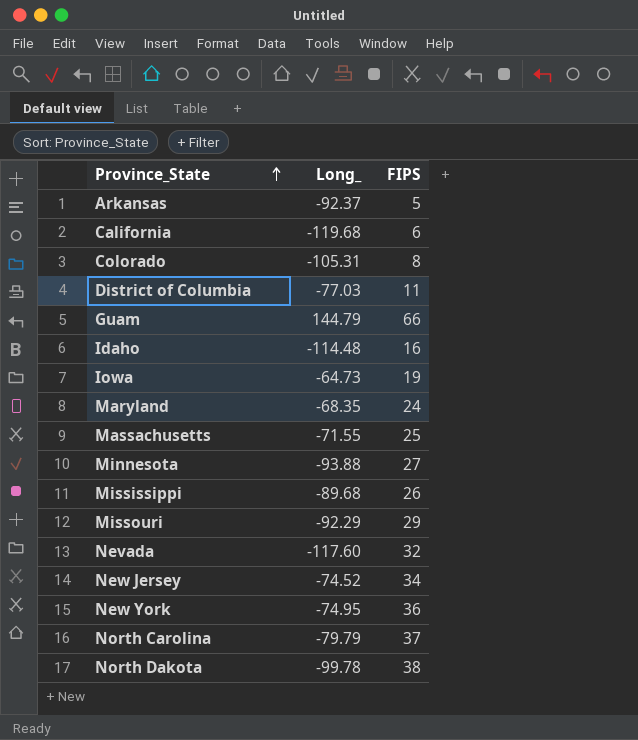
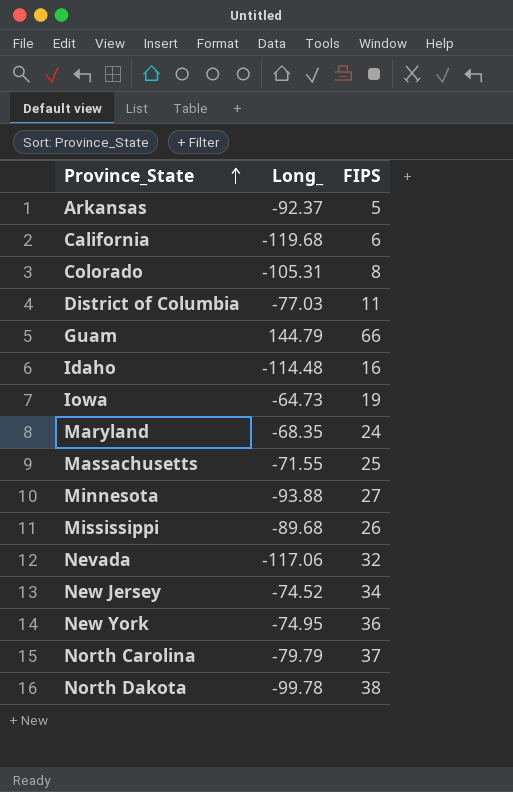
row Missouri: -92.29 | 29 -> none
Nevada | Long_: -117.60 -> -117.06

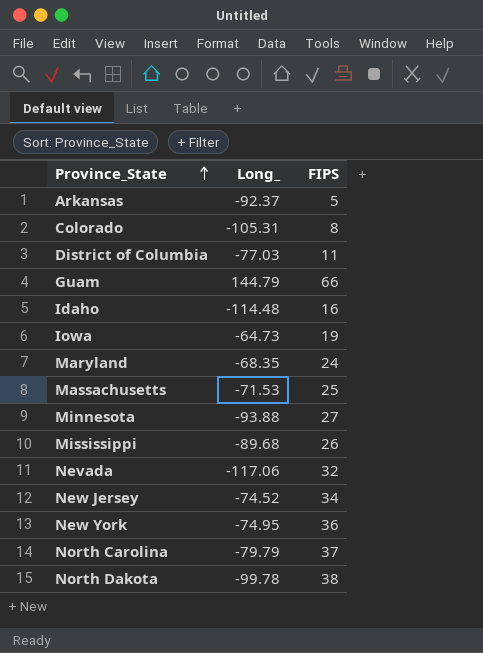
row California: -119.68 | 6 -> none
Massachusetts | Long_: -71.55 -> -71.53

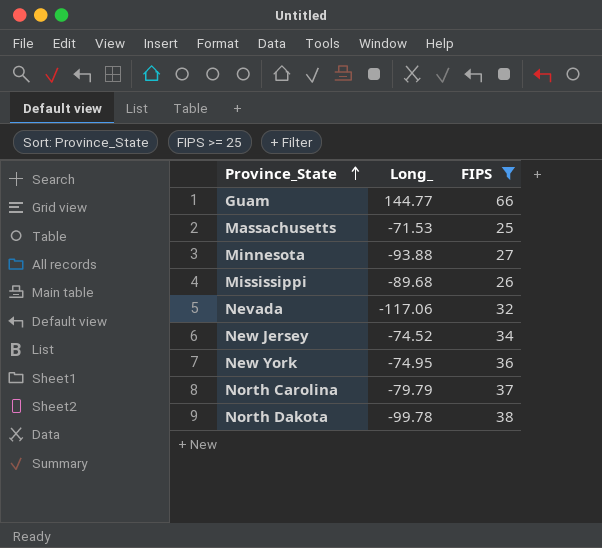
filter: none -> FIPS >= 25
Guam | Long_: 144.79 -> 144.77

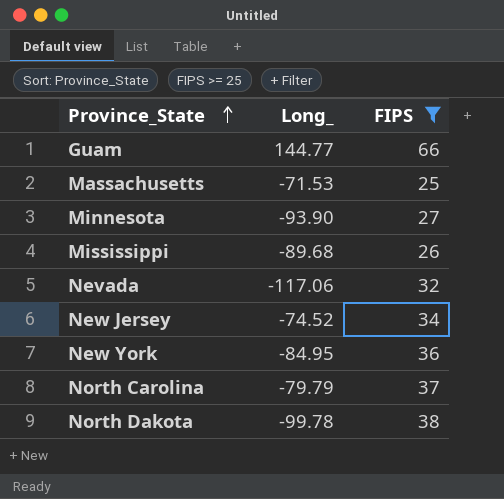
Minnesota | Long_: -93.88 -> -93.90
New York | Long_: -74.95 -> -84.95

